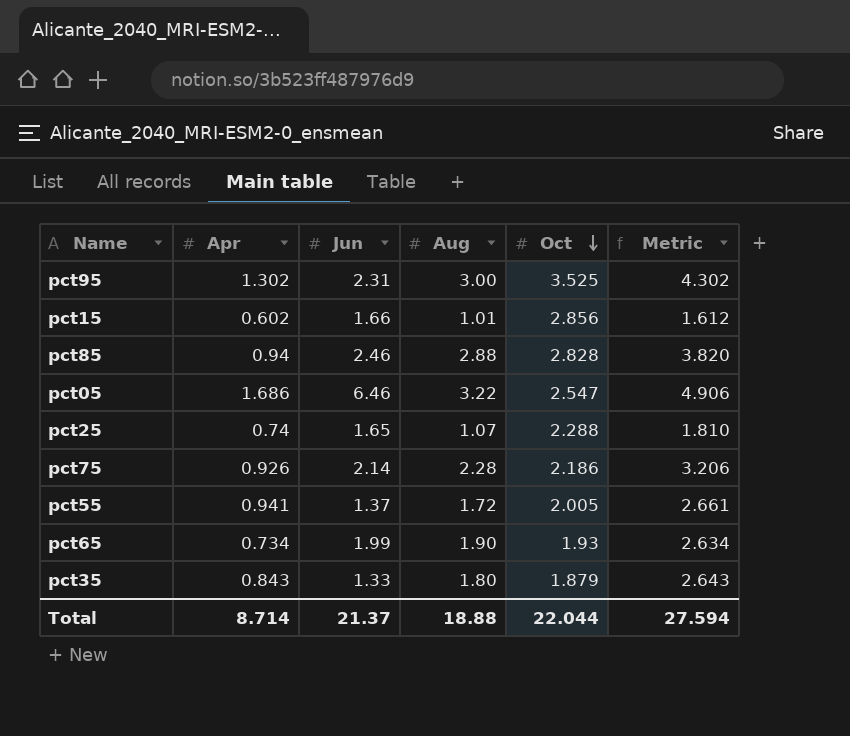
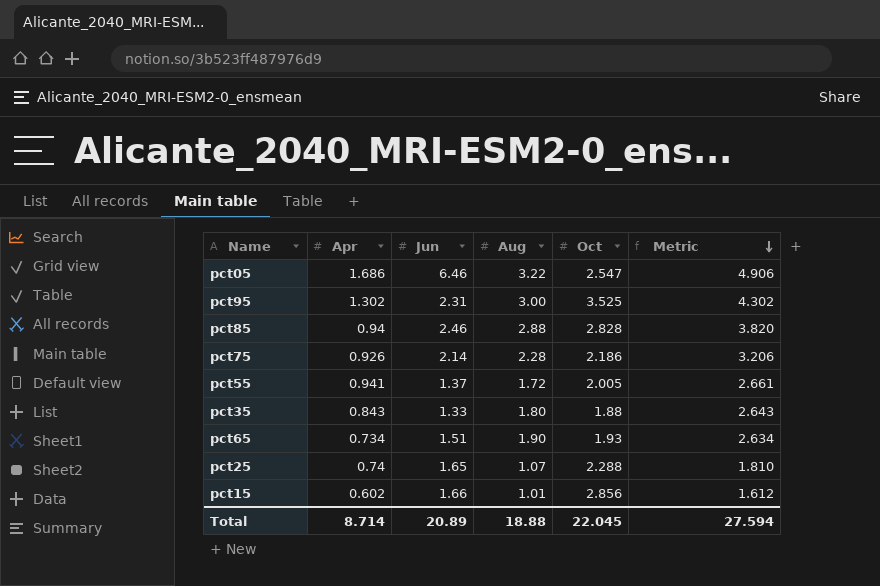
row order: Oct descending -> Metric descending
pct35 | Oct: 1.879 -> 1.88
pct65 | Jun: 1.99 -> 1.51
Total | Jun: 21.37 -> 20.89
Total | Oct: 22.044 -> 22.045

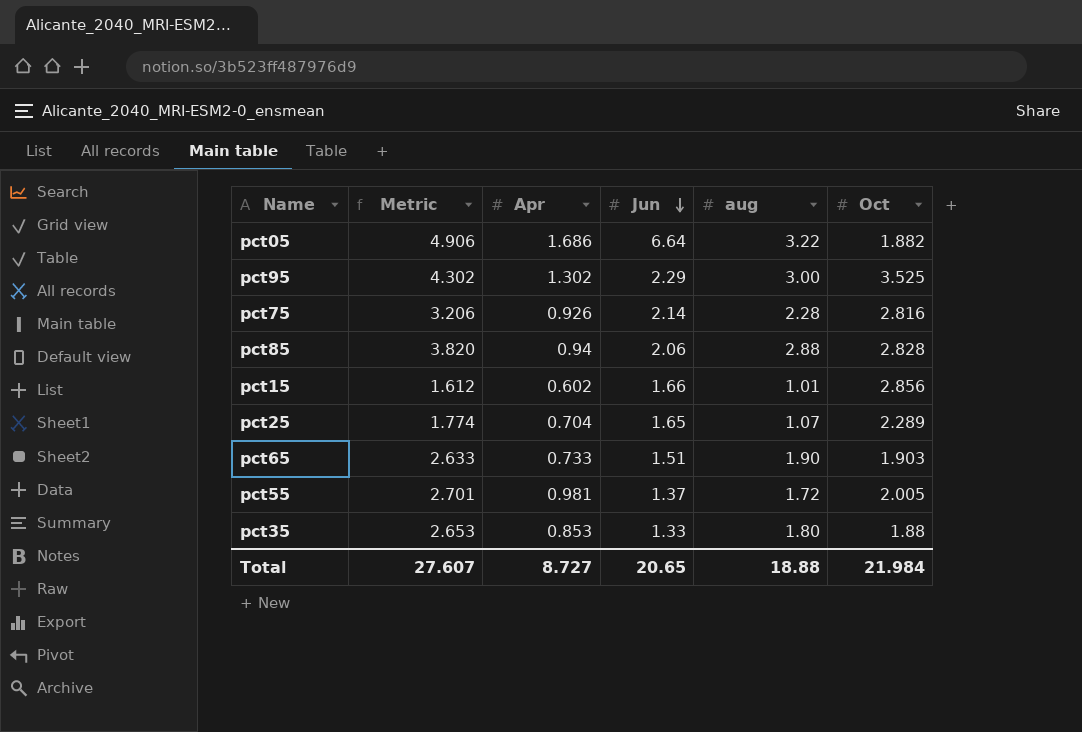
row order: Metric descending -> Jun descending
column Metric | position: 6 -> 2
column name: Aug -> aug
pct05 | Jun: 6.46 -> 6.64
pct05 | Oct: 2.547 -> 1.882
pct95 | Jun: 2.31 -> 2.29
pct75 | Oct: 2.186 -> 2.816
pct85 | Jun: 2.46 -> 2.06
pct25 | Metric: 1.810 -> 1.774
pct25 | Apr: 0.74 -> 0.704
pct25 | Oct: 2.288 -> 2.289
pct65 | Metric: 2.634 -> 2.633
pct65 | Apr: 0.734 -> 0.733
pct65 | Oct: 1.93 -> 1.903
pct55 | Metric: 2.661 -> 2.701
pct55 | Apr: 0.941 -> 0.981
pct35 | Metric: 2.643 -> 2.653
pct35 | Apr: 0.843 -> 0.853
Total | Metric: 27.594 -> 27.607
Total | Apr: 8.714 -> 8.727
Total | Jun: 20.89 -> 20.65
Total | Oct: 22.045 -> 21.984

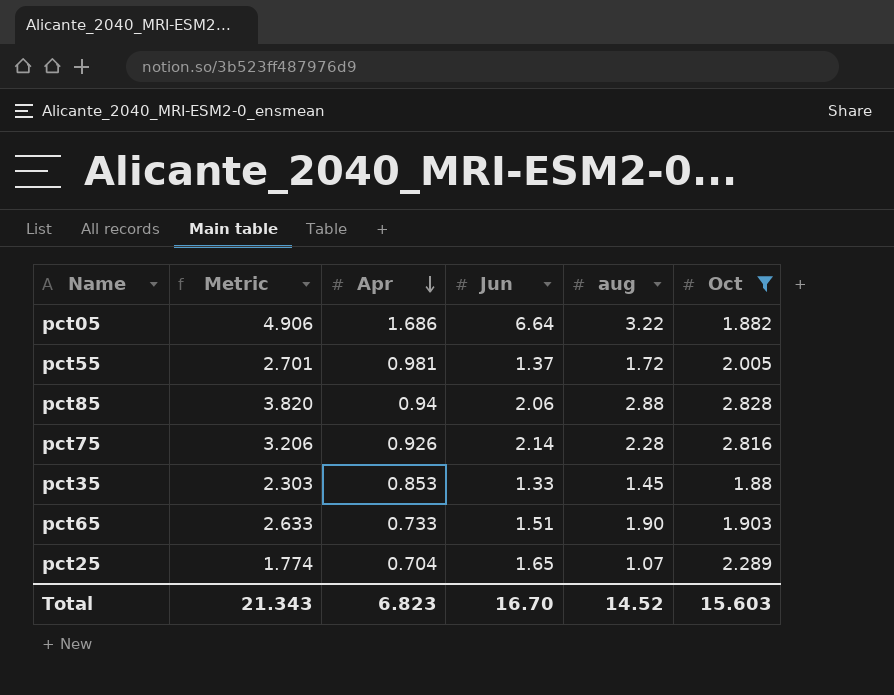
filter: none -> Oct <= 2.828
row order: Jun descending -> Apr descending
pct35 | Metric: 2.653 -> 2.303
pct35 | aug: 1.80 -> 1.45
Total | Metric: 27.607 -> 21.343
Total | Apr: 8.727 -> 6.823
Total | Jun: 20.65 -> 16.70
Total | aug: 18.88 -> 14.52
Total | Oct: 21.984 -> 15.603

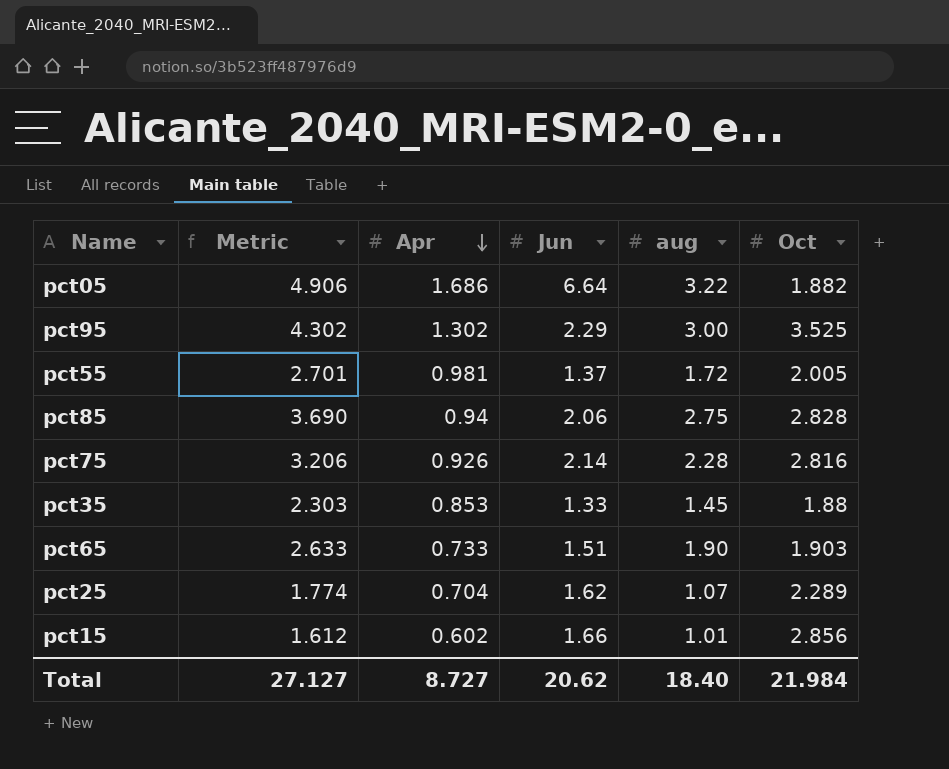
filter: Oct <= 2.828 -> none
pct85 | Metric: 3.820 -> 3.690
pct85 | aug: 2.88 -> 2.75
pct25 | Jun: 1.65 -> 1.62
Total | Metric: 21.343 -> 27.127
Total | Apr: 6.823 -> 8.727
Total | Jun: 16.70 -> 20.62
Total | aug: 14.52 -> 18.40
Total | Oct: 15.603 -> 21.984

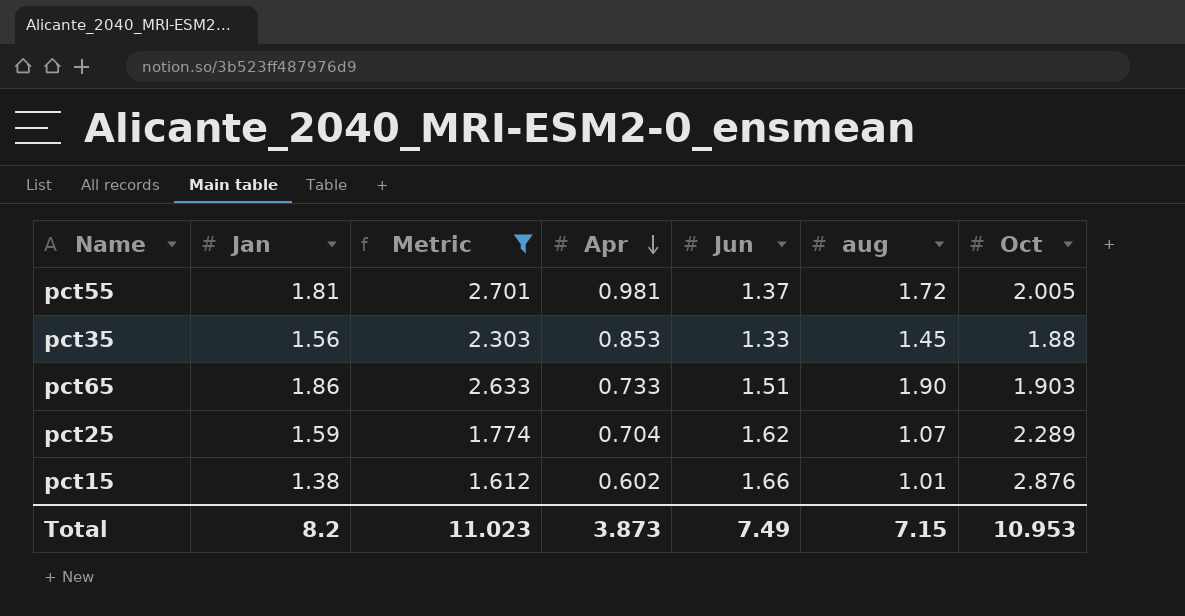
filter: none -> Metric <= 2.701
column Jan | position: none -> 2
pct15 | Oct: 2.856 -> 2.876
Total | Metric: 27.127 -> 11.023
Total | Apr: 8.727 -> 3.873
Total | Jun: 20.62 -> 7.49
Total | aug: 18.40 -> 7.15
Total | Oct: 21.984 -> 10.953

